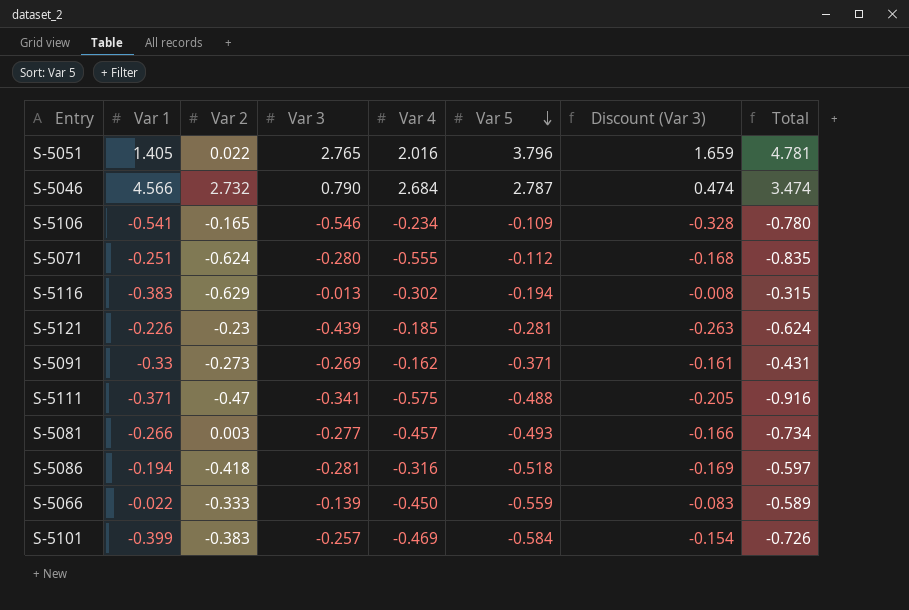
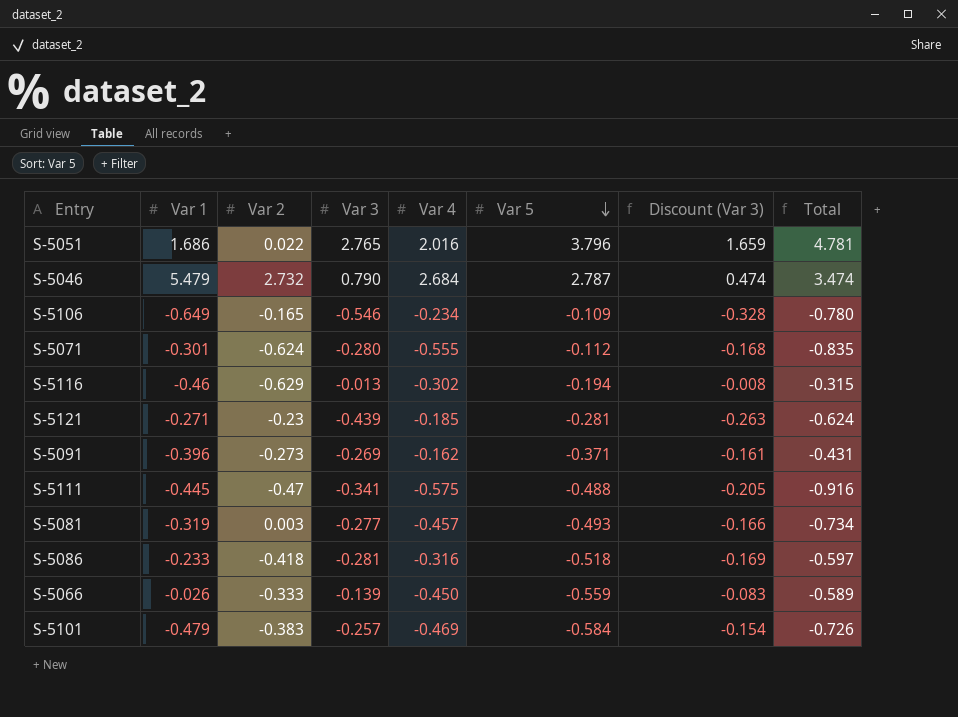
S-5051 | Var 1: 1.405 -> 1.686
S-5046 | Var 1: 4.566 -> 5.479
S-5106 | Var 1: -0.541 -> -0.649
S-5071 | Var 1: -0.251 -> -0.301
S-5116 | Var 1: -0.383 -> -0.46
S-5121 | Var 1: -0.226 -> -0.271
S-5091 | Var 1: -0.33 -> -0.396
S-5111 | Var 1: -0.371 -> -0.445
S-5081 | Var 1: -0.266 -> -0.319
S-5086 | Var 1: -0.194 -> -0.233
S-5066 | Var 1: -0.022 -> -0.026
S-5101 | Var 1: -0.399 -> -0.479

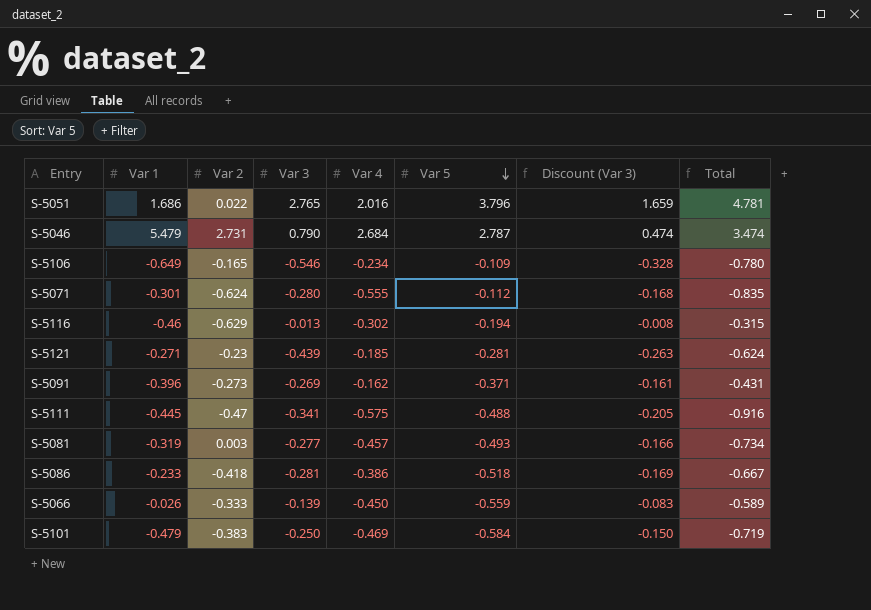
S-5046 | Var 2: 2.732 -> 2.731
S-5086 | Var 4: -0.316 -> -0.386
S-5086 | Total: -0.597 -> -0.667
S-5101 | Var 3: -0.257 -> -0.250
S-5101 | Discount (Var 3): -0.154 -> -0.150
S-5101 | Total: -0.726 -> -0.719

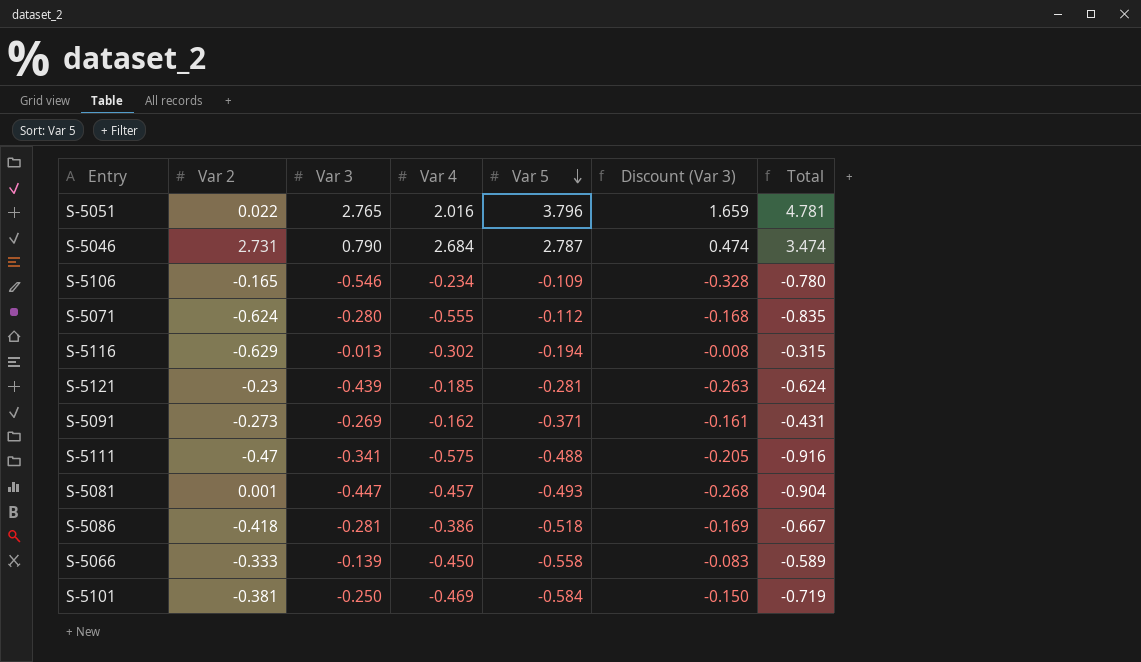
column Var 1 | position: 2 -> none
S-5081 | Var 2: 0.003 -> 0.001
S-5081 | Var 3: -0.277 -> -0.447
S-5081 | Discount (Var 3): -0.166 -> -0.268
S-5081 | Total: -0.734 -> -0.904
S-5066 | Var 5: -0.559 -> -0.558
S-5101 | Var 2: -0.383 -> -0.381

